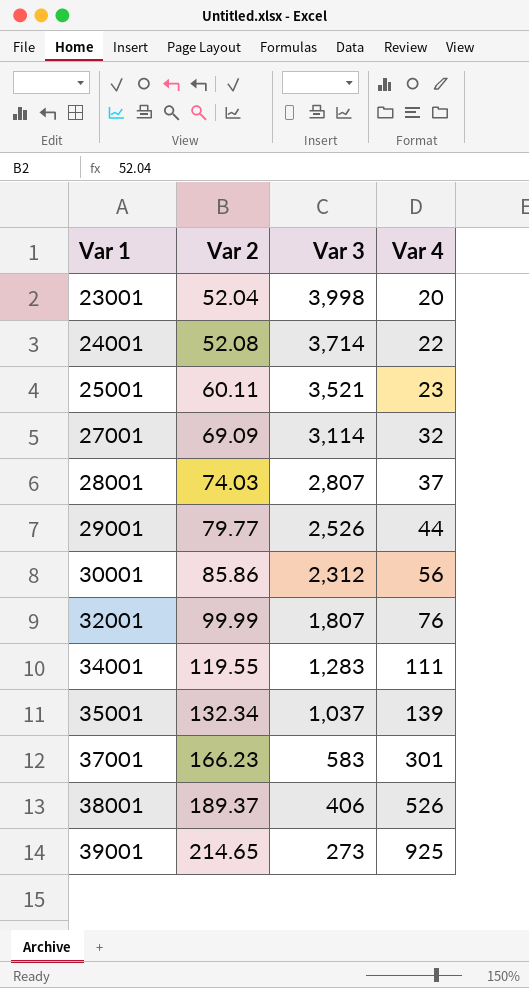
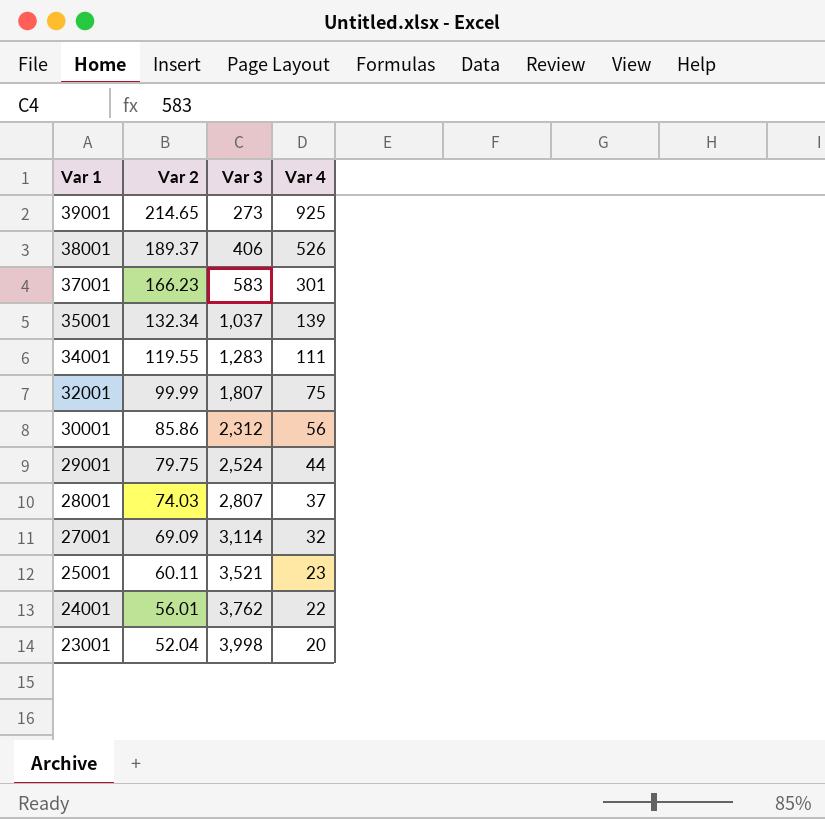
row order: Var 1 ascending -> Var 1 descending
32001 | Var 4: 76 -> 75
29001 | Var 2: 79.77 -> 79.75
29001 | Var 3: 2,526 -> 2,524
24001 | Var 2: 52.08 -> 56.01
24001 | Var 3: 3,714 -> 3,762

